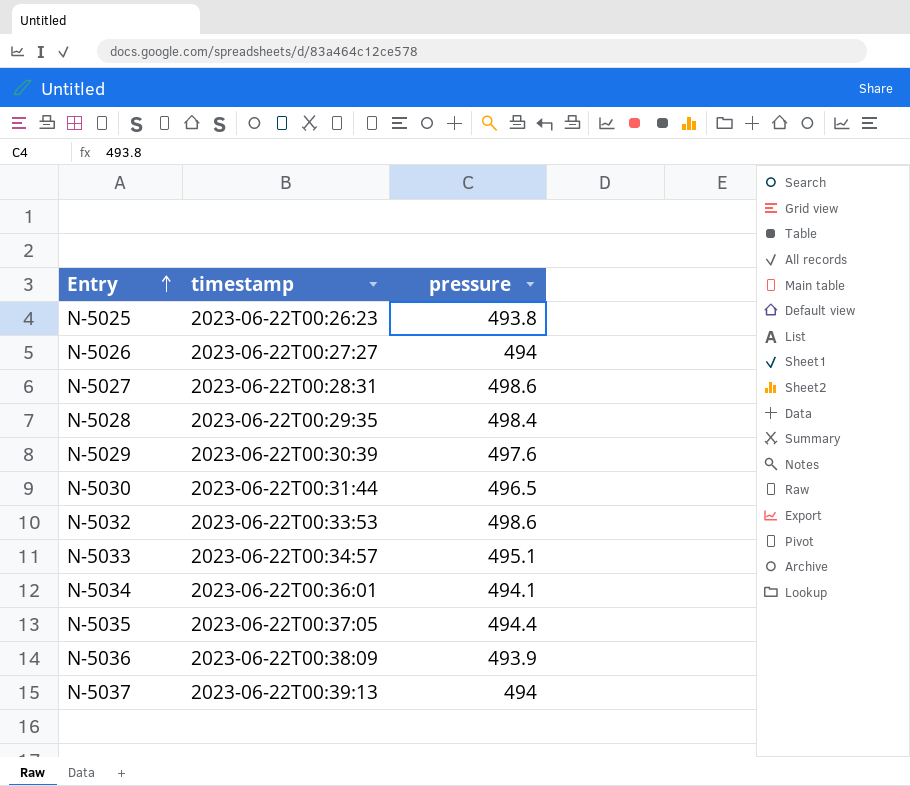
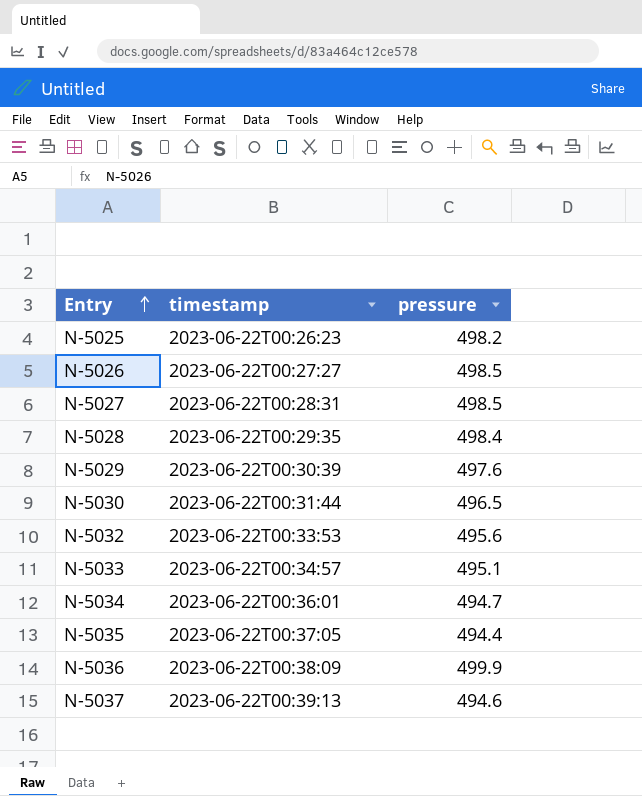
N-5025 | pressure: 493.8 -> 498.2
N-5026 | pressure: 494 -> 498.5
N-5027 | pressure: 498.6 -> 498.5
N-5032 | pressure: 498.6 -> 495.6
N-5034 | pressure: 494.1 -> 494.7
N-5036 | pressure: 493.9 -> 499.9
N-5037 | pressure: 494 -> 494.6

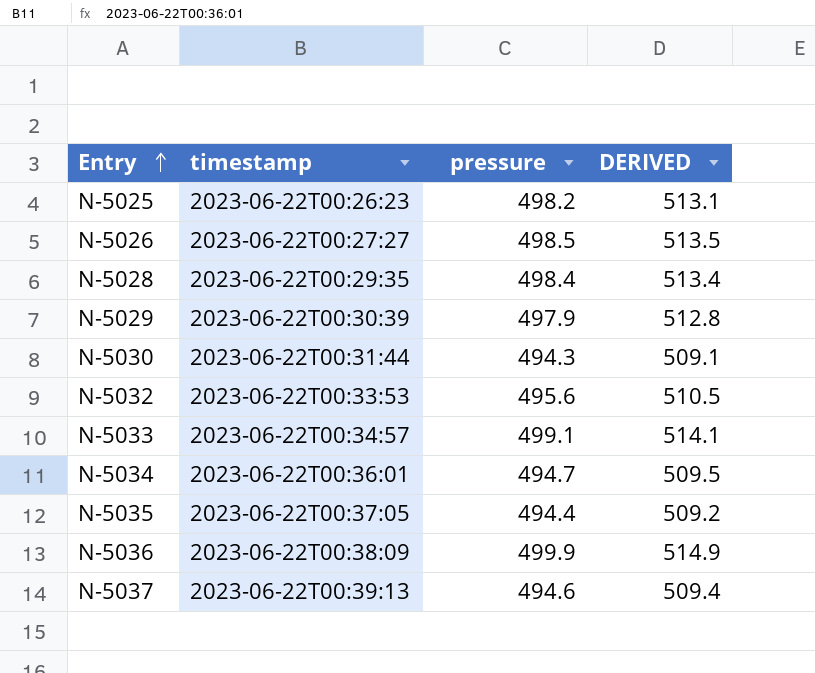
column DERIVED | formula: none -> [pressure] * 1.03
row N-5027: 2023-06-22T00:28:31 | 498.5 -> none
N-5029 | pressure: 497.6 -> 497.9
N-5030 | pressure: 496.5 -> 494.3
N-5033 | pressure: 495.1 -> 499.1

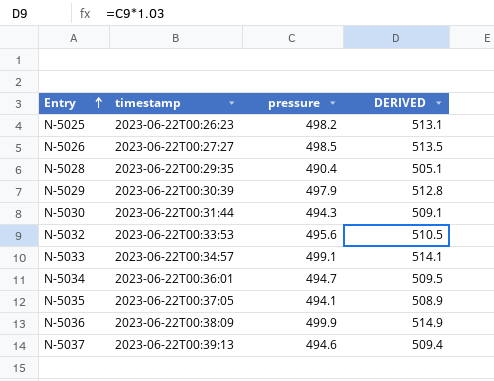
N-5028 | pressure: 498.4 -> 490.4
N-5028 | DERIVED: 513.4 -> 505.1
N-5035 | pressure: 494.4 -> 494.1
N-5035 | DERIVED: 509.2 -> 508.9

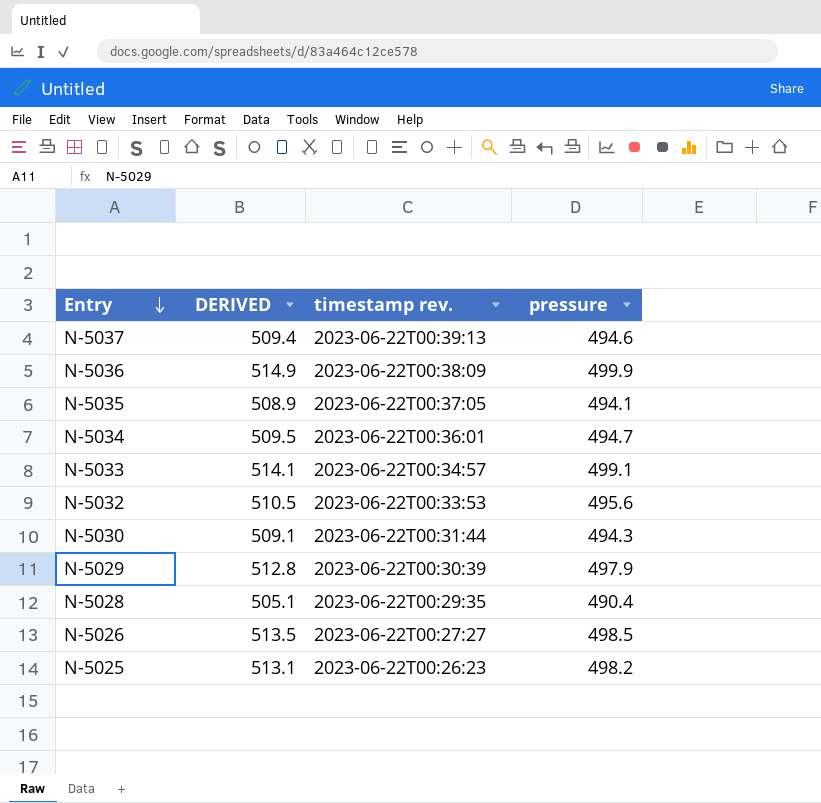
row order: Entry ascending -> Entry descending
column DERIVED | position: 4 -> 2
column name: timestamp -> timestamp rev.

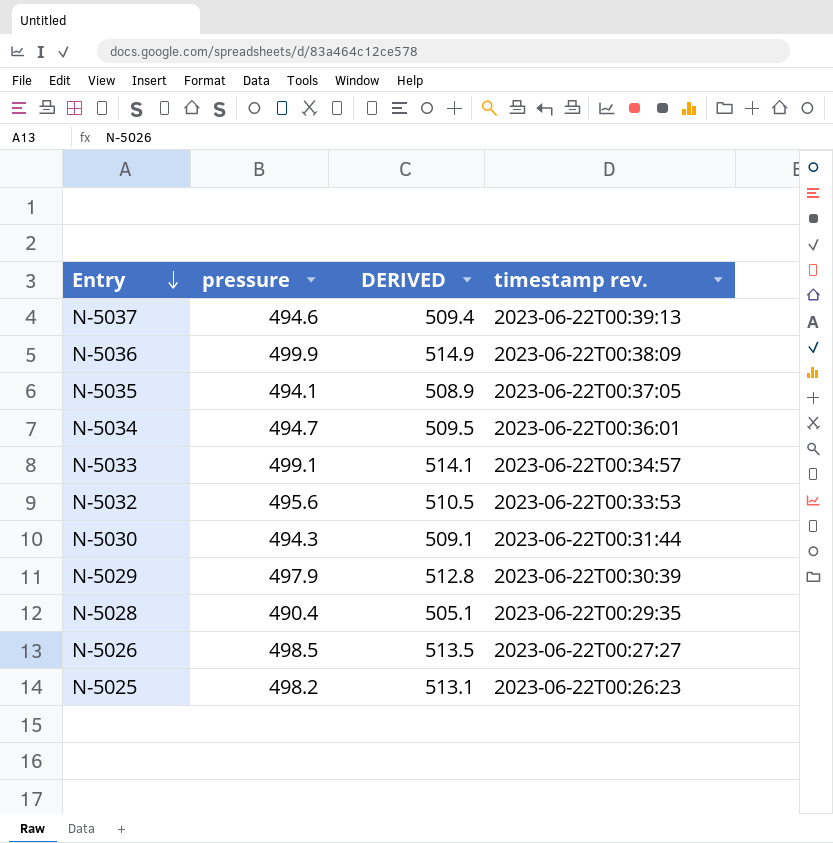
column pressure | position: 4 -> 2

